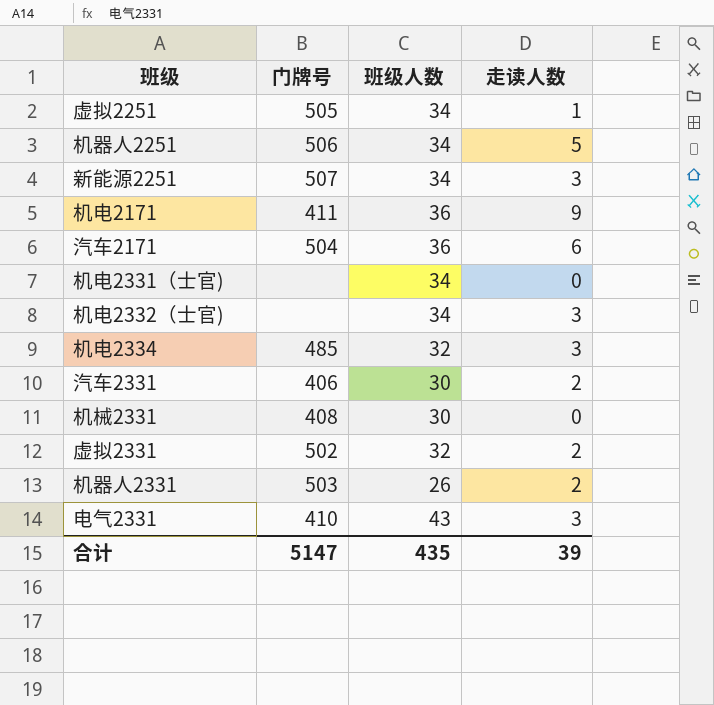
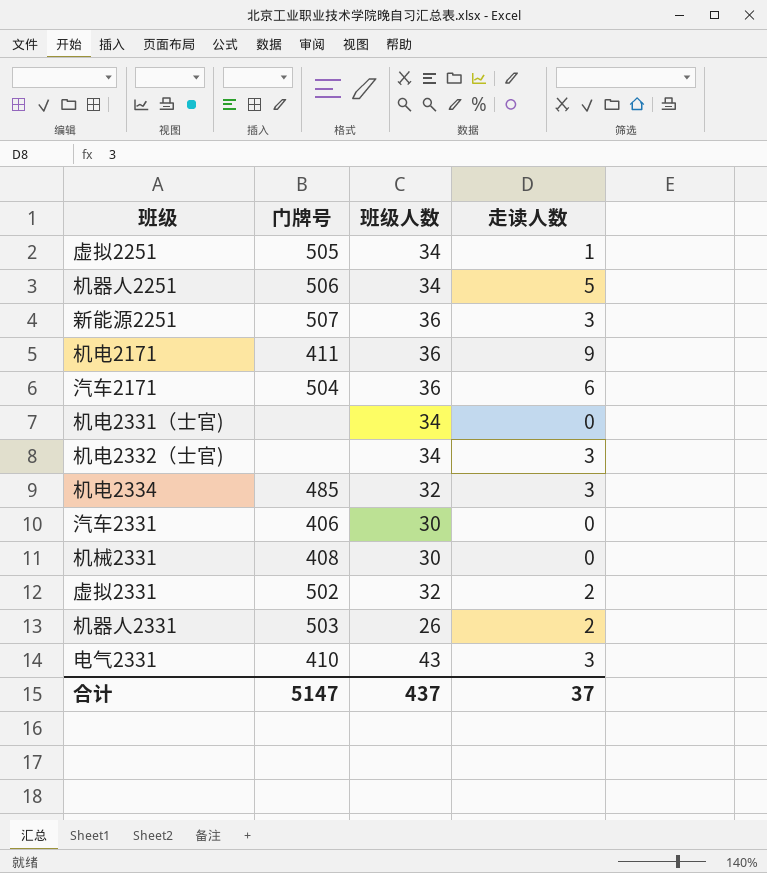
新能源2251 | 班级人数: 34 -> 36
汽车2331 | 走读人数: 2 -> 0
合计 | 班级人数: 435 -> 437
合计 | 走读人数: 39 -> 37

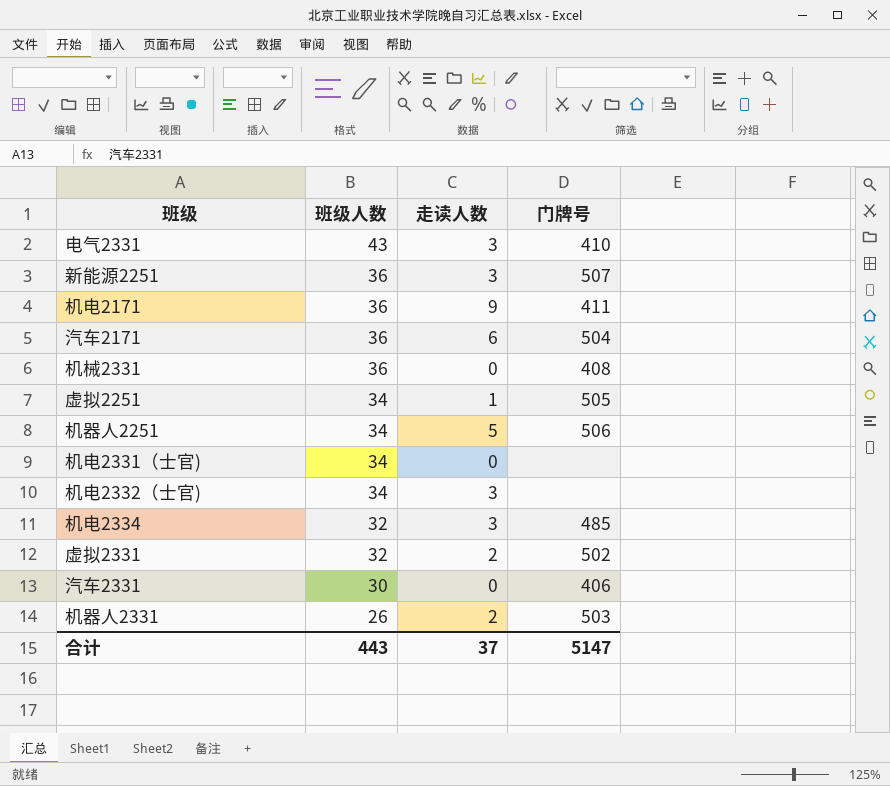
row order: none -> 班级人数 descending
column 门牌号 | position: 2 -> 4
机械2331 | 班级人数: 30 -> 36
合计 | 班级人数: 437 -> 443

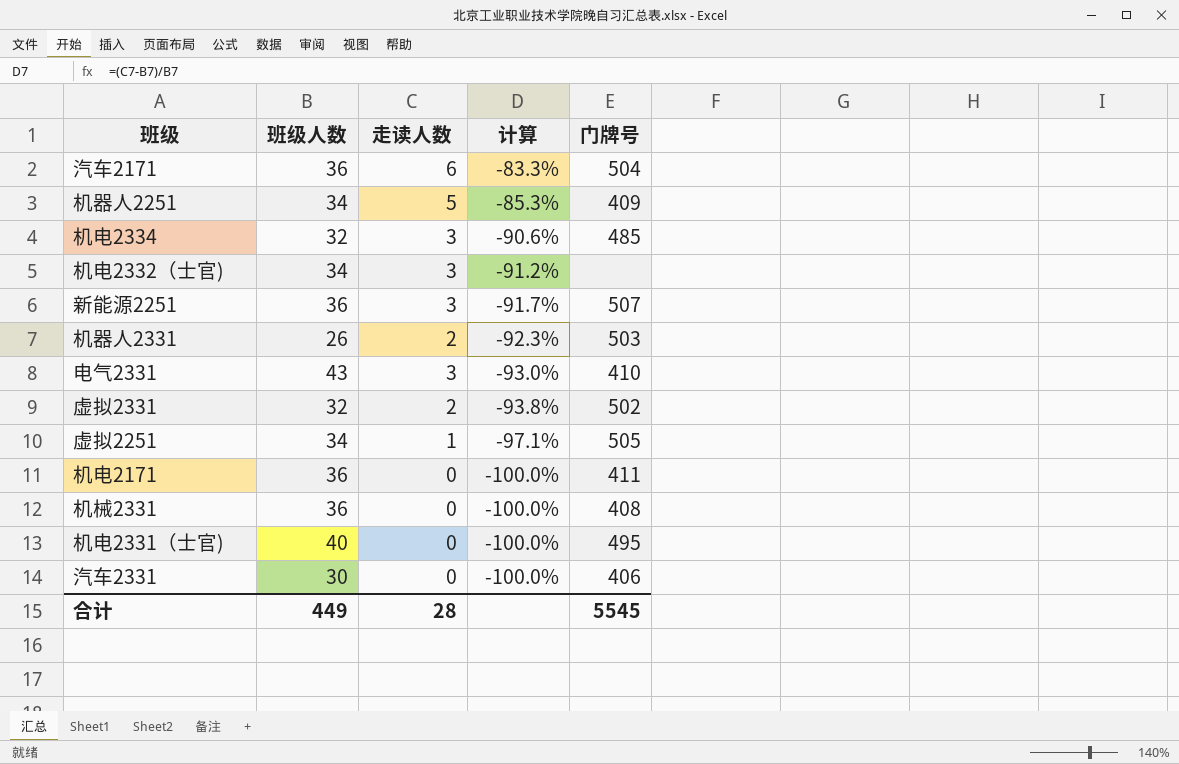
row order: 班级人数 descending -> 计算 descending
column 计算 | formula: none -> ([走读人数] - [班级人数]) / [班级人数]
机器人2251 | 门牌号: 506 -> 409
机电2171 | 走读人数: 9 -> 0
机电2331（士官) | 班级人数: 34 -> 40
机电2331（士官) | 门牌号: none -> 495
合计 | 班级人数: 443 -> 449
合计 | 走读人数: 37 -> 28
合计 | 门牌号: 5147 -> 5545

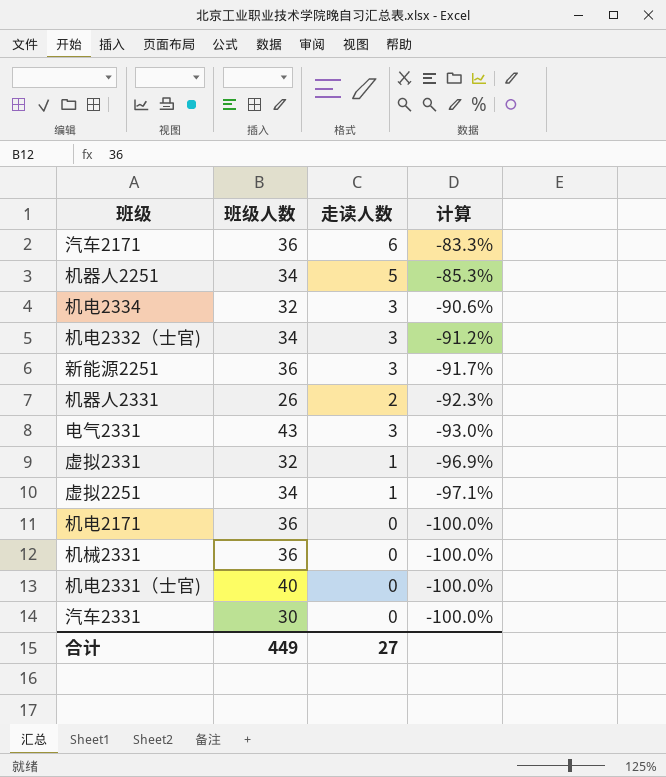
column 门牌号 | position: 5 -> none
虚拟2331 | 走读人数: 2 -> 1
虚拟2331 | 计算: -93.8% -> -96.9%
合计 | 走读人数: 28 -> 27

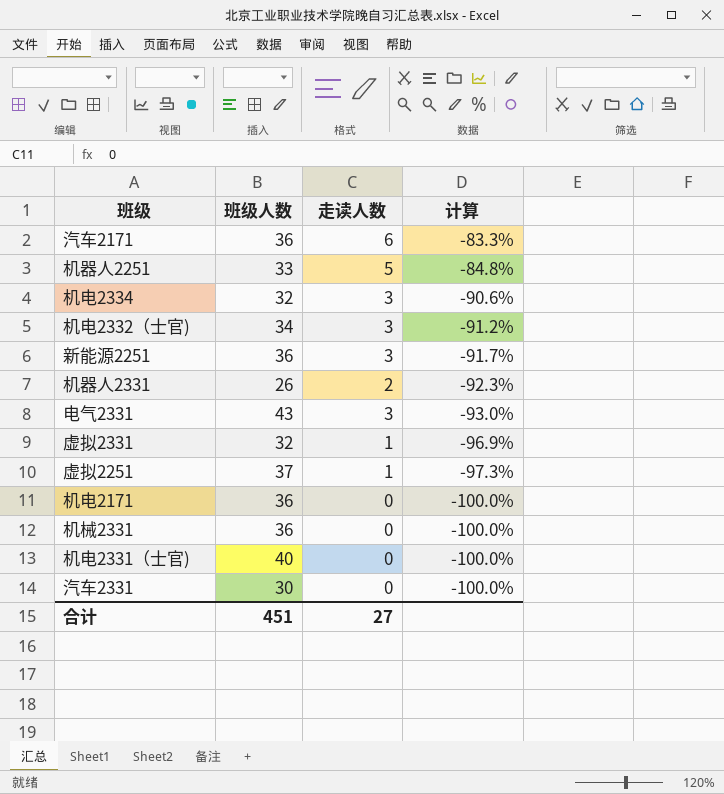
机器人2251 | 班级人数: 34 -> 33
机器人2251 | 计算: -85.3% -> -84.8%
虚拟2251 | 班级人数: 34 -> 37
虚拟2251 | 计算: -97.1% -> -97.3%
合计 | 班级人数: 449 -> 451

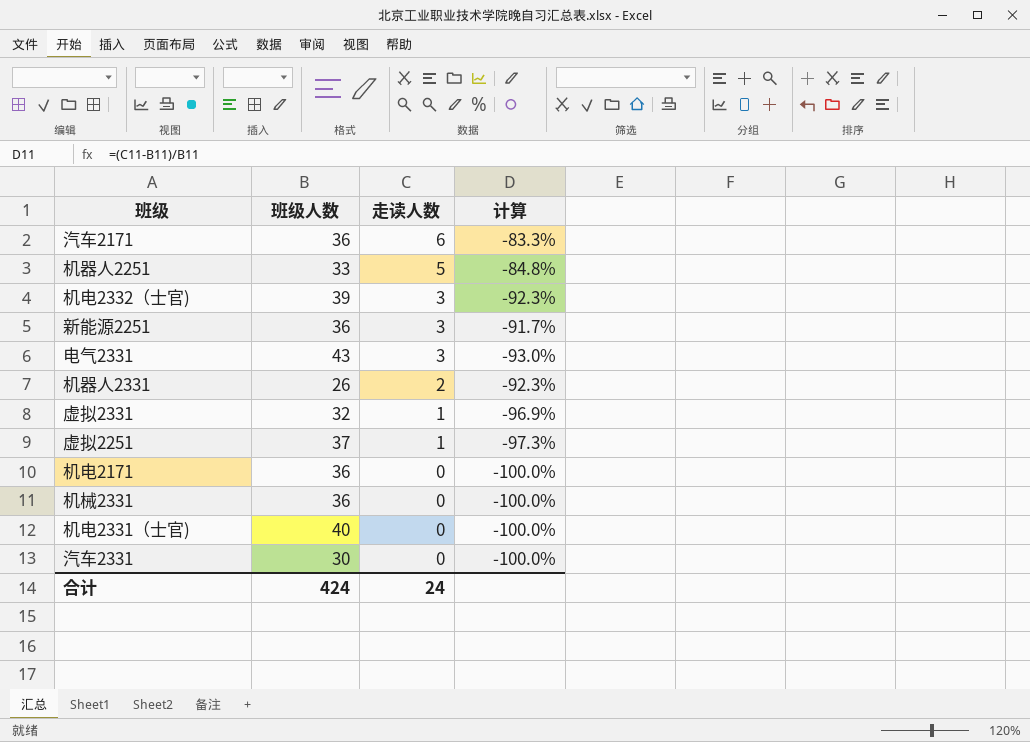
row order: 计算 descending -> 走读人数 descending
row 机电2334: 32 | 3 | -90.6% -> none
机电2332（士官) | 班级人数: 34 -> 39
机电2332（士官) | 计算: -91.2% -> -92.3%
合计 | 班级人数: 451 -> 424
合计 | 走读人数: 27 -> 24

